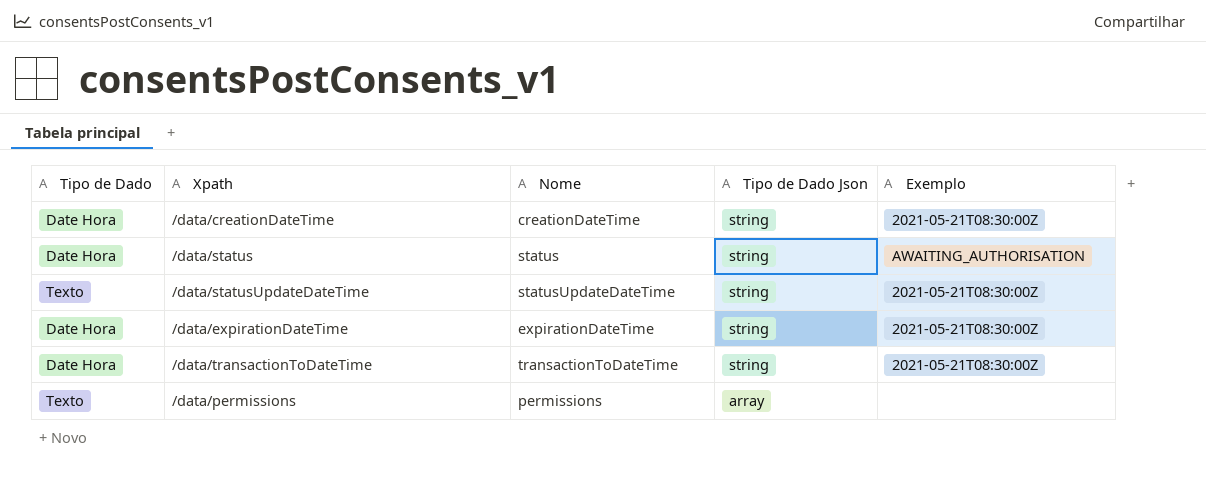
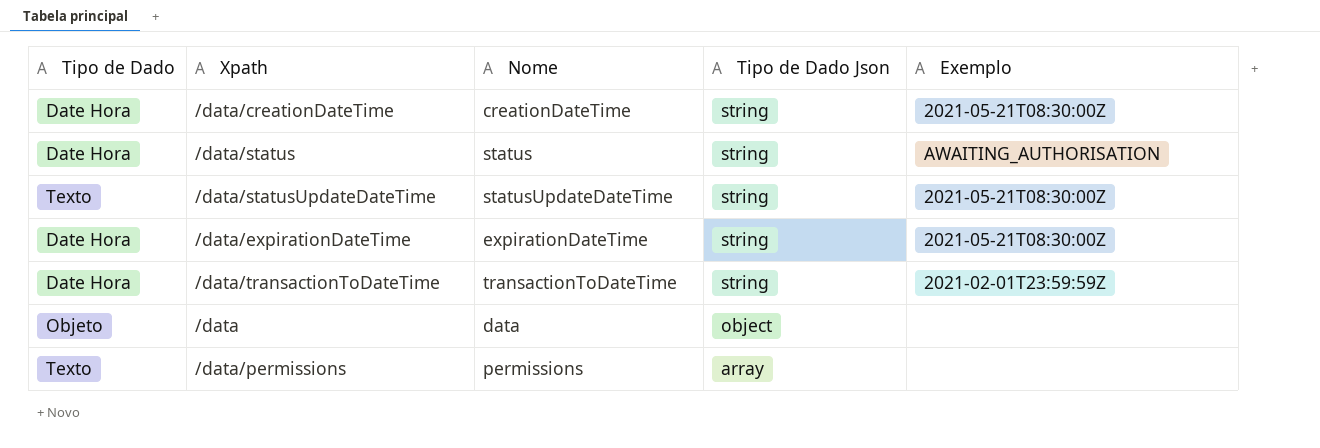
/data/transactionToDateTime | Exemplo: 2021-05-21T08:30:00Z -> 2021-02-01T23:59:59Z
row /data: none -> Objeto | data | object | none

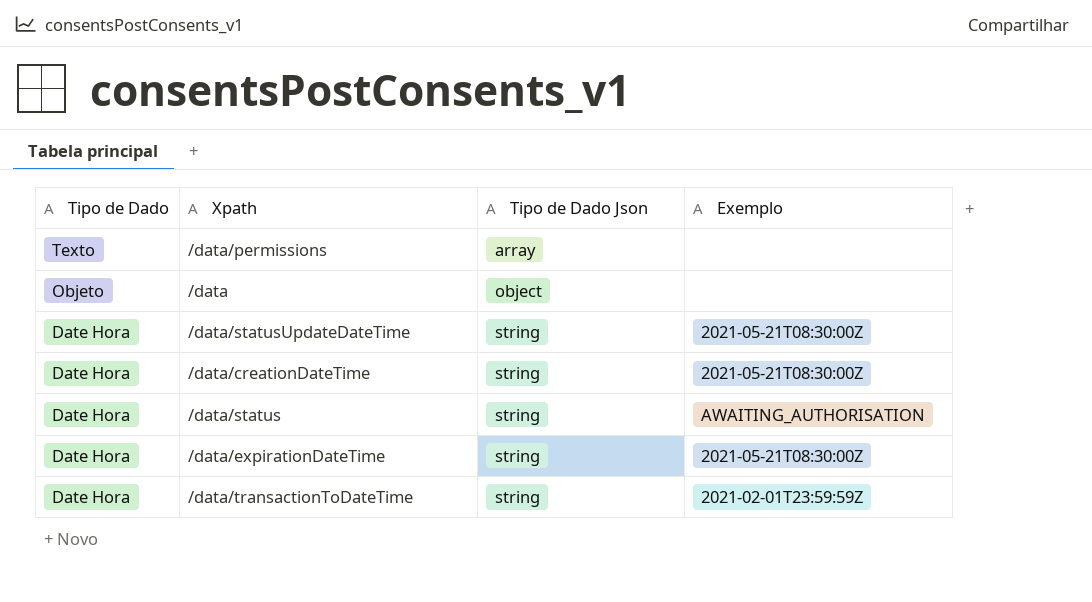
row order: Tipo de Dado Json descending -> Tipo de Dado descending
column Nome | position: 3 -> none
/data/statusUpdateDateTime | Tipo de Dado: Texto -> Date Hora

